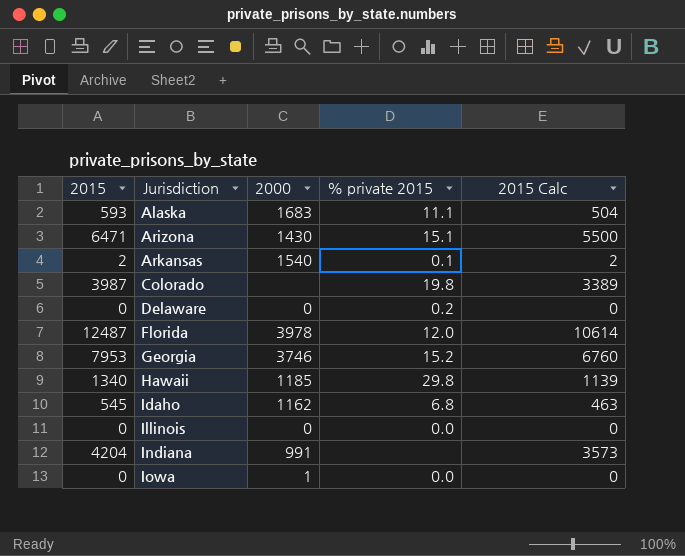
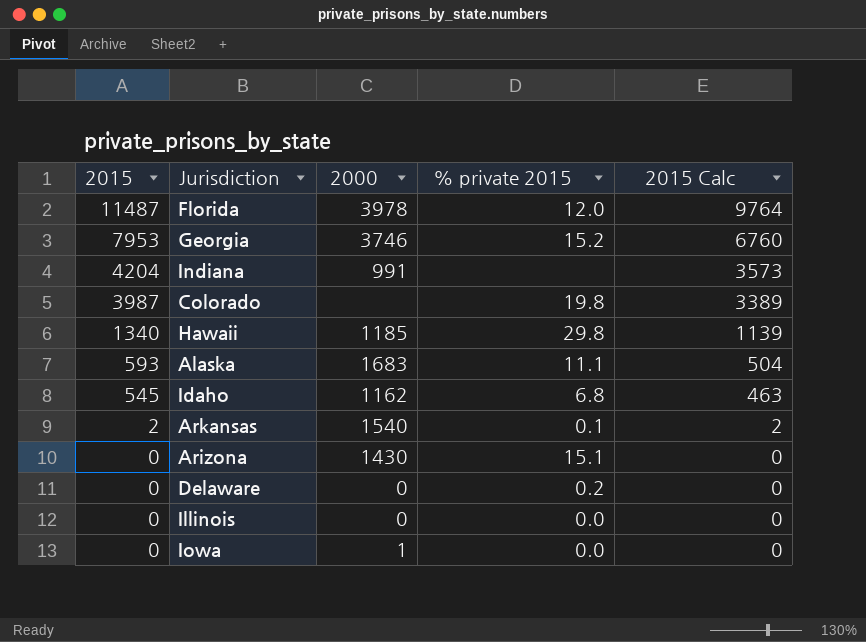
row order: Jurisdiction ascending -> 2015 descending
Florida | 2015: 12487 -> 11487
Florida | 2015 Calc: 10614 -> 9764
Arizona | 2015: 6471 -> 0
Arizona | 2015 Calc: 5500 -> 0

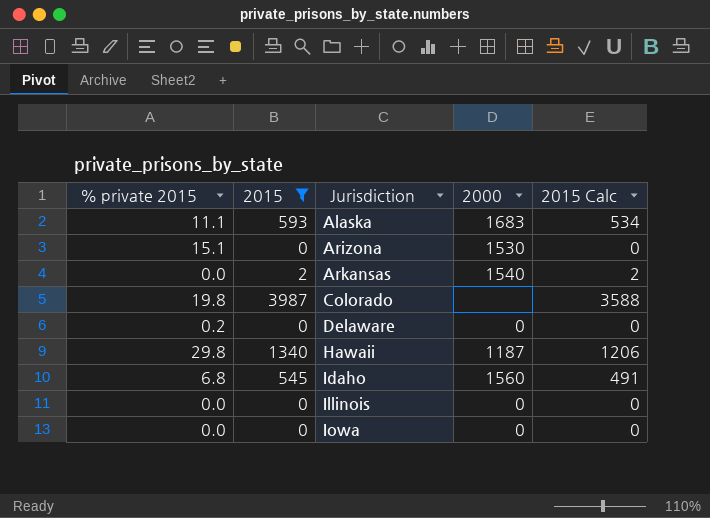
filter: none -> 2015 <= 3987
row order: 2015 descending -> Jurisdiction ascending
column % private 2015 | position: 4 -> 1
column 2015 Calc | formula: [2015] * 0.85 -> [2015] * 0.9
Arizona | 2000: 1430 -> 1530
Arkansas | % private 2015: 0.1 -> 0.0
Hawaii | 2000: 1185 -> 1187
Idaho | 2000: 1162 -> 1560
Iowa | 2000: 1 -> 0

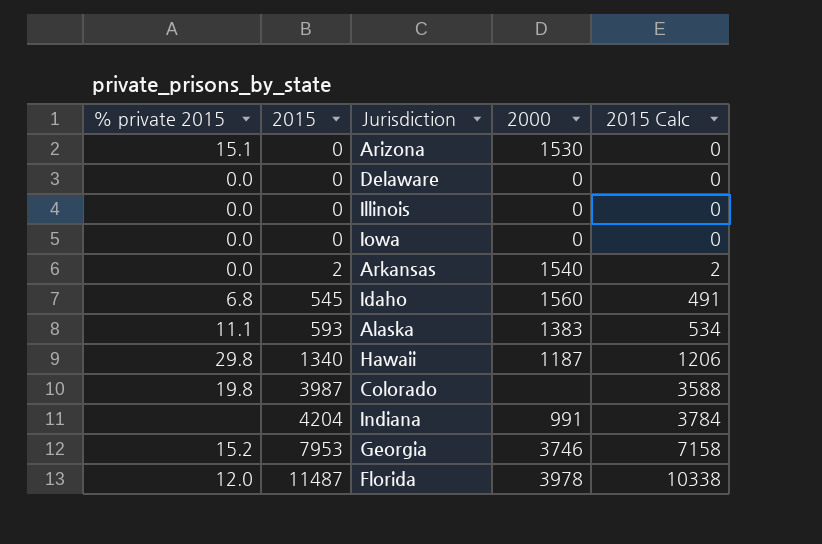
filter: 2015 <= 3987 -> none
row order: Jurisdiction ascending -> 2015 ascending
Delaware | % private 2015: 0.2 -> 0.0
Alaska | 2000: 1683 -> 1383

